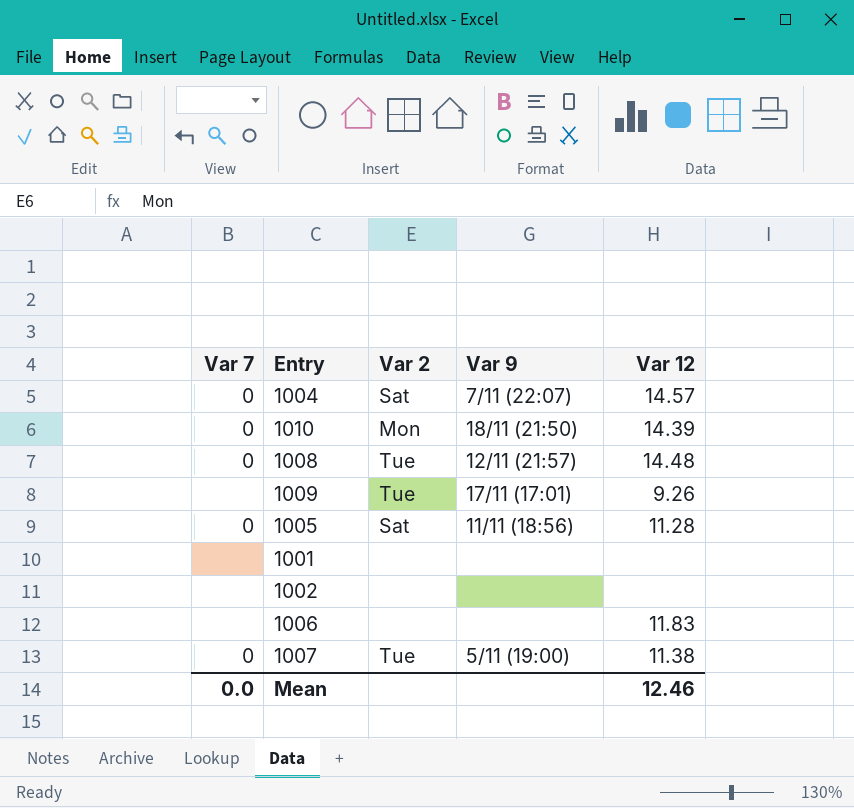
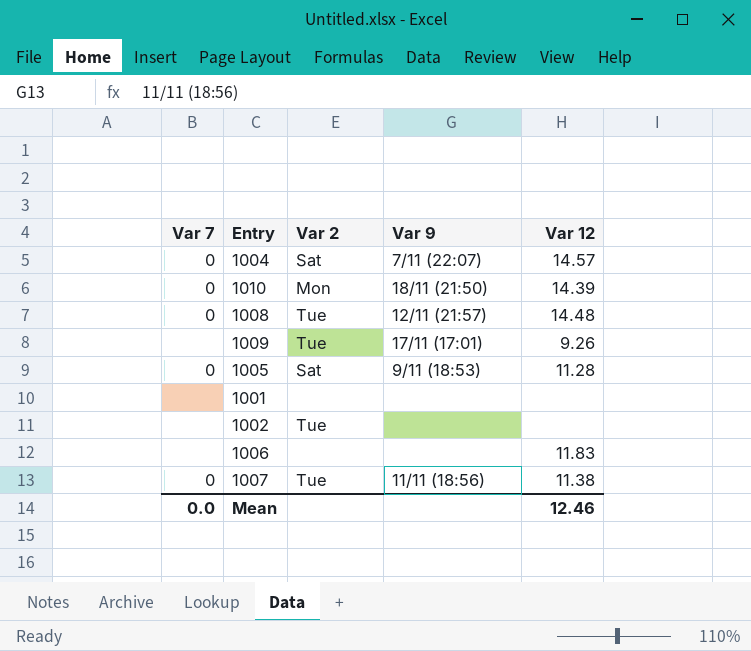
1005 | Var 9: 11/11 (18:56) -> 9/11 (18:53)
1002 | Var 2: none -> Tue
1007 | Var 9: 5/11 (19:00) -> 11/11 (18:56)

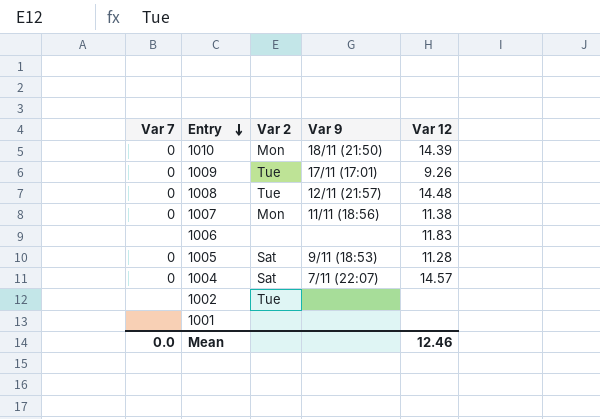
row order: none -> Entry descending
1009 | Var 7: none -> 0
1007 | Var 2: Tue -> Mon

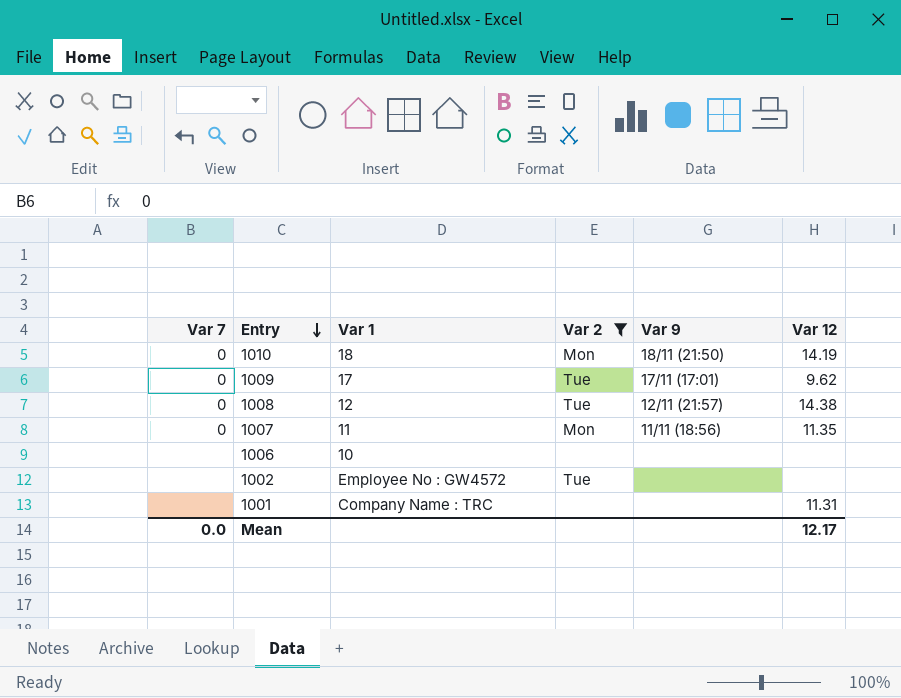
filter: none -> Var 2 != Sat
column Var 1 | position: none -> 3
1010 | Var 12: 14.39 -> 14.19
1009 | Var 12: 9.26 -> 9.62
1008 | Var 12: 14.48 -> 14.38
1007 | Var 12: 11.38 -> 11.35
1006 | Var 12: 11.83 -> none
1001 | Var 12: none -> 11.31
Mean | Var 12: 12.46 -> 12.17

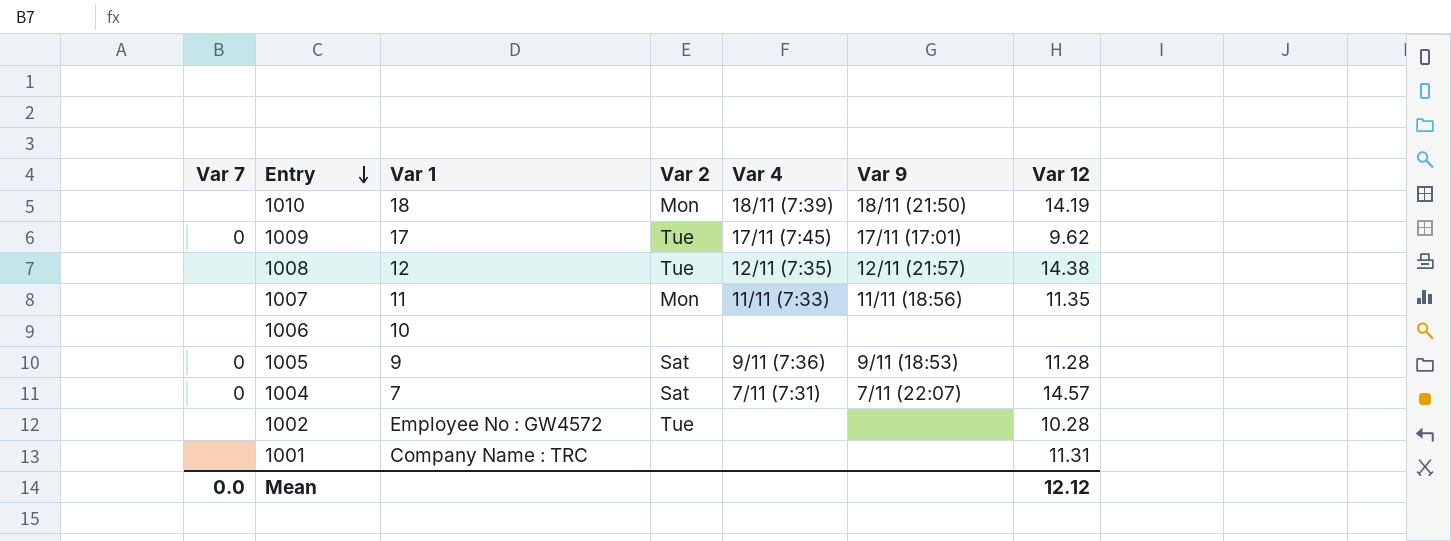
filter: Var 2 != Sat -> none
column Var 4 | position: none -> 5
1010 | Var 7: 0 -> none
1008 | Var 7: 0 -> none
1007 | Var 7: 0 -> none
1002 | Var 12: none -> 10.28
Mean | Var 12: 12.17 -> 12.12

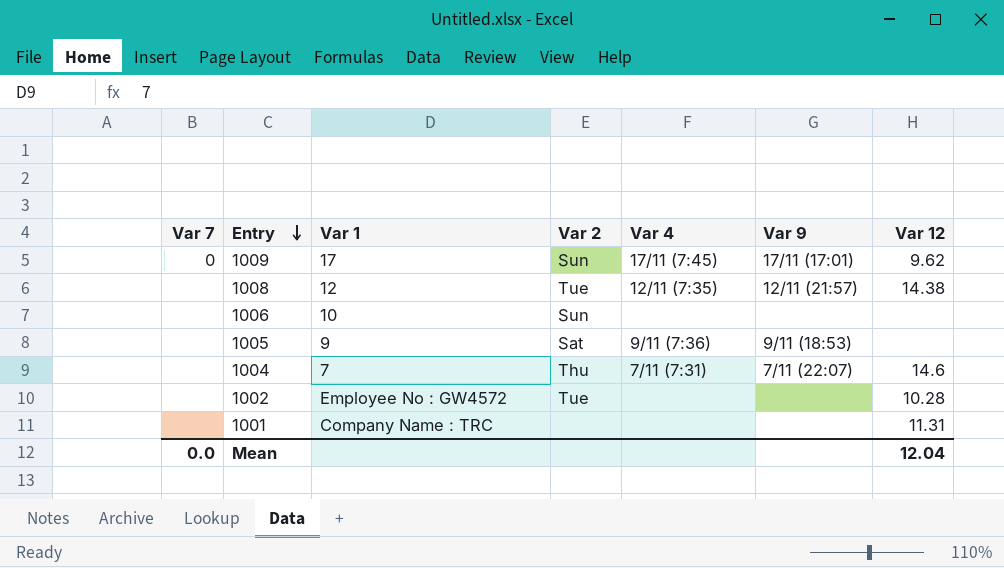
row 1010: none | 18 | Mon | 18/11 (7:39) | 18/11 (21:50) | 14.19 -> none
row 1007: none | 11 | Mon | 11/11 (7:33) | 11/11 (18:56) | 11.35 -> none
1009 | Var 2: Tue -> Sun
1006 | Var 2: none -> Sun
1005 | Var 7: 0 -> none
1005 | Var 12: 11.28 -> none
1004 | Var 7: 0 -> none
1004 | Var 2: Sat -> Thu
1004 | Var 12: 14.57 -> 14.6
Mean | Var 12: 12.12 -> 12.04

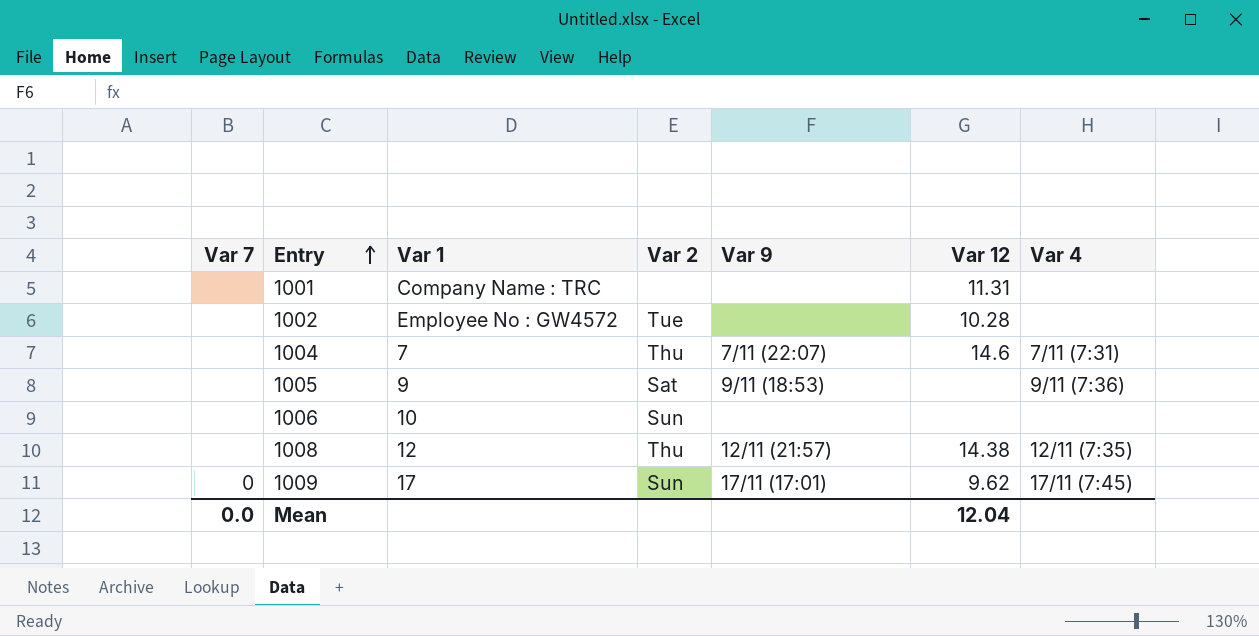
row order: Entry descending -> Entry ascending
column Var 4 | position: 5 -> 7
1008 | Var 2: Tue -> Thu

